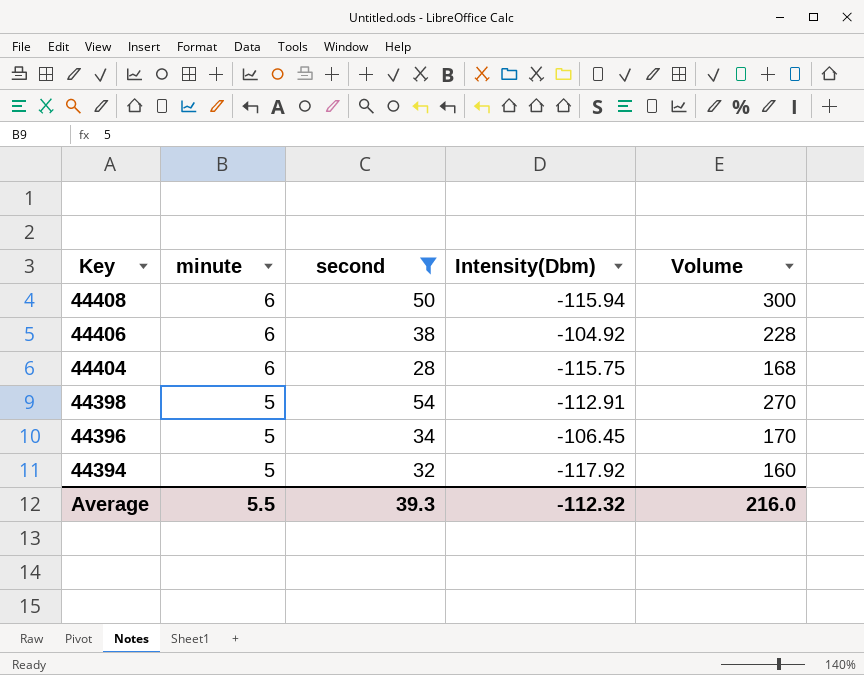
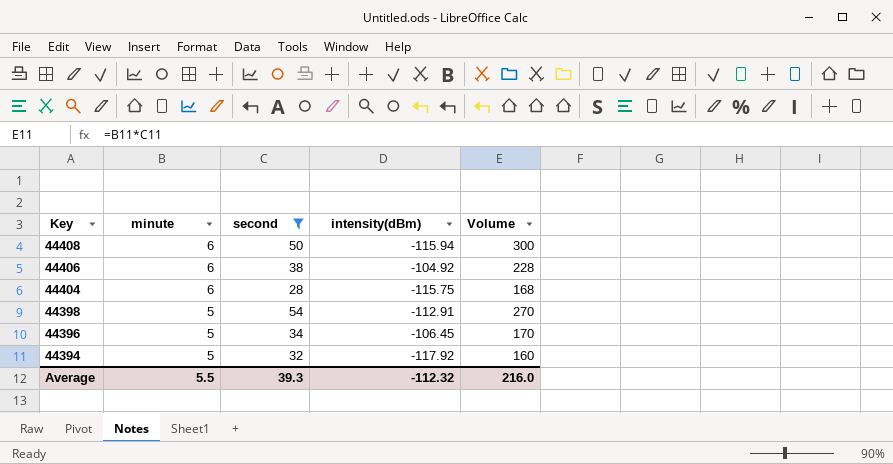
column name: Intensity(Dbm) -> intensity(dBm)

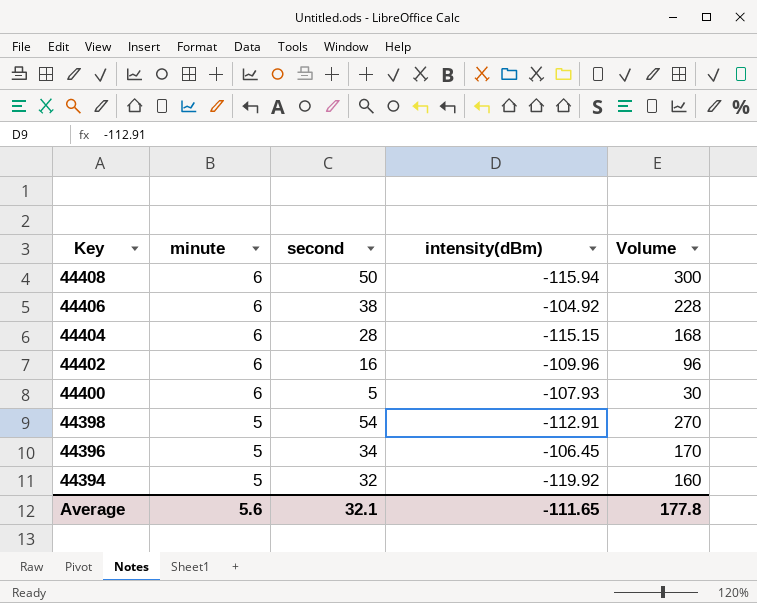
filter: second >= 28 -> none
44404 | intensity(dBm): -115.75 -> -115.15
44394 | intensity(dBm): -117.92 -> -119.92
Average | minute: 5.5 -> 5.6
Average | second: 39.3 -> 32.1
Average | intensity(dBm): -112.32 -> -111.65
Average | Volume: 216.0 -> 177.8

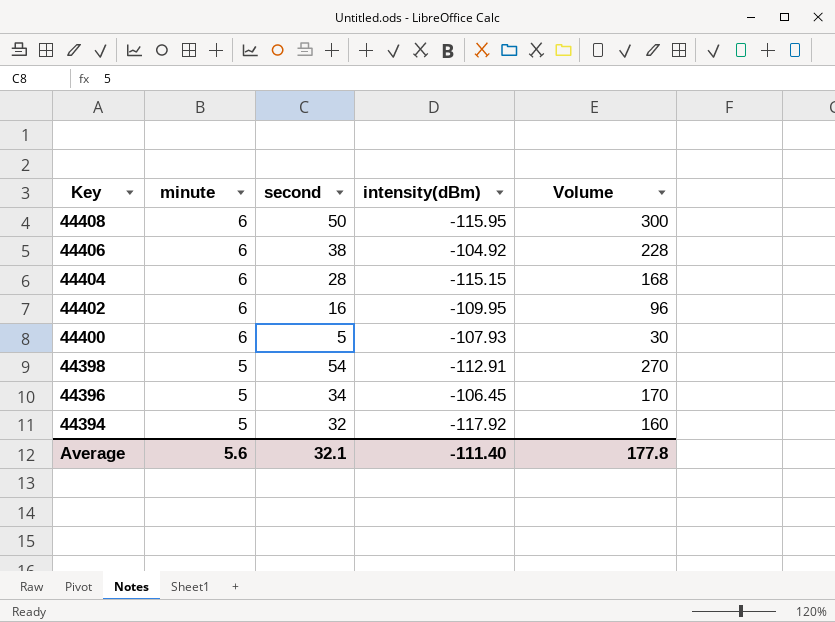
44408 | intensity(dBm): -115.94 -> -115.95
44402 | intensity(dBm): -109.96 -> -109.95
44394 | intensity(dBm): -119.92 -> -117.92
Average | intensity(dBm): -111.65 -> -111.40

